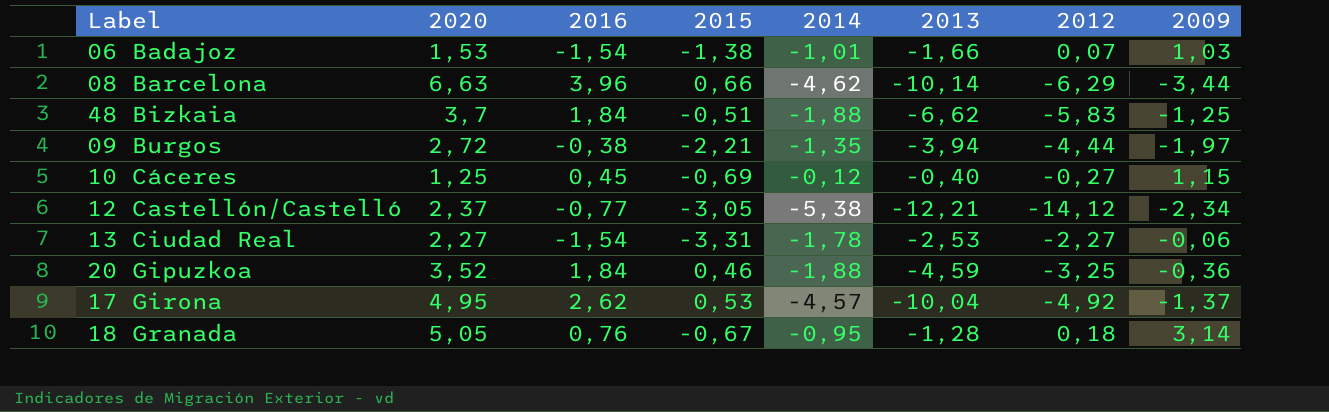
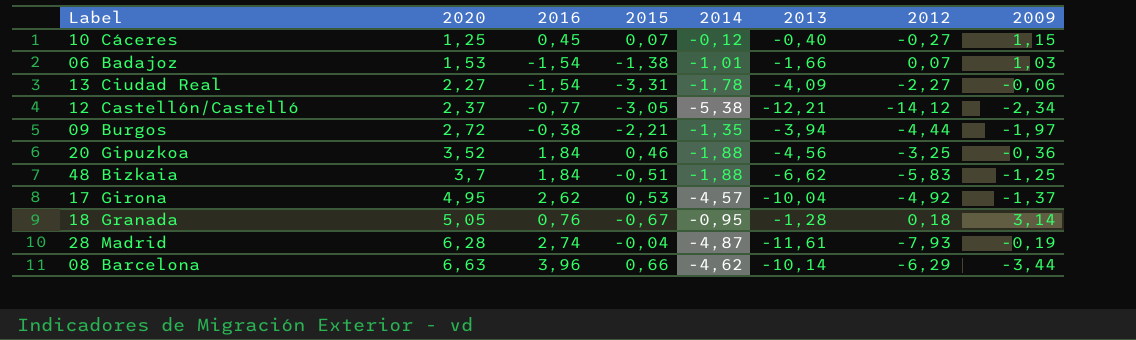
row order: none -> 2020 ascending
10 Cáceres | 2015: -0,69 -> 0,07
13 Ciudad Real | 2013: -2,53 -> -4,09
20 Gipuzkoa | 2013: -4,59 -> -4,56
row 28 Madrid: none -> 6,28 | 2,74 | -0,04 | -4,87 | -11,61 | -7,93 | -0,19

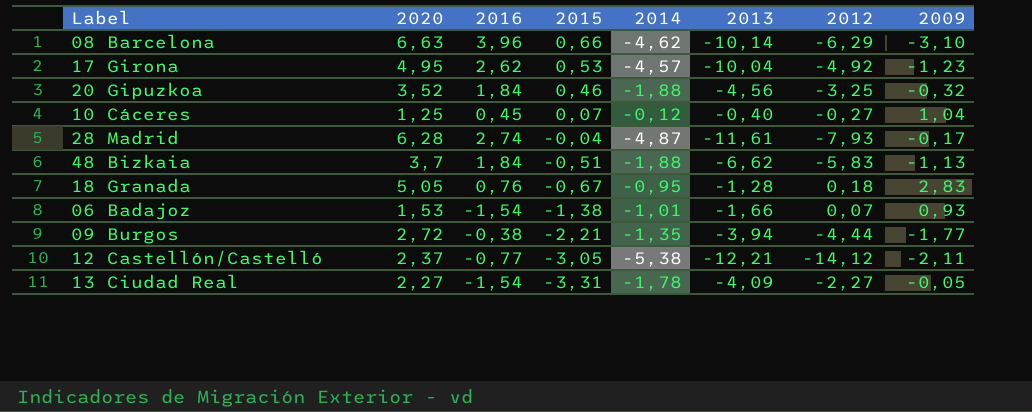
row order: 2020 ascending -> 2015 descending
08 Barcelona | 2009: -3,44 -> -3,10
17 Girona | 2009: -1,37 -> -1,23
20 Gipuzkoa | 2009: -0,36 -> -0,32
10 Cáceres | 2009: 1,15 -> 1,04
28 Madrid | 2009: -0,19 -> -0,17
48 Bizkaia | 2009: -1,25 -> -1,13
18 Granada | 2009: 3,14 -> 2,83
06 Badajoz | 2009: 1,03 -> 0,93
09 Burgos | 2009: -1,97 -> -1,77
12 Castellón/Castelló | 2009: -2,34 -> -2,11
13 Ciudad Real | 2009: -0,06 -> -0,05

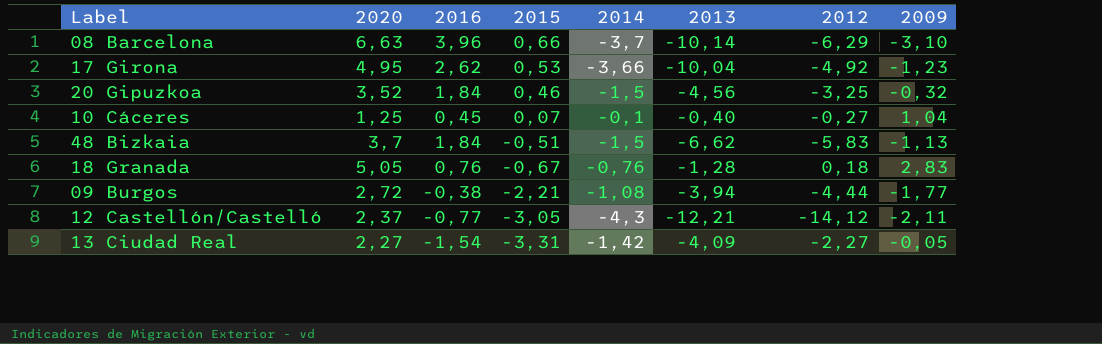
row 28 Madrid: 6,28 | 2,74 | -0,04 | -4,87 | -11,61 | -7,93 | -0,17 -> none
row 06 Badajoz: 1,53 | -1,54 | -1,38 | -1,01 | -1,66 | 0,07 | 0,93 -> none
08 Barcelona | 2014: -4,62 -> -3,7
17 Girona | 2014: -4,57 -> -3,66
20 Gipuzkoa | 2014: -1,88 -> -1,5
10 Cáceres | 2014: -0,12 -> -0,1
48 Bizkaia | 2014: -1,88 -> -1,5
18 Granada | 2014: -0,95 -> -0,76
09 Burgos | 2014: -1,35 -> -1,08
12 Castellón/Castelló | 2014: -5,38 -> -4,3
13 Ciudad Real | 2014: -1,78 -> -1,42

